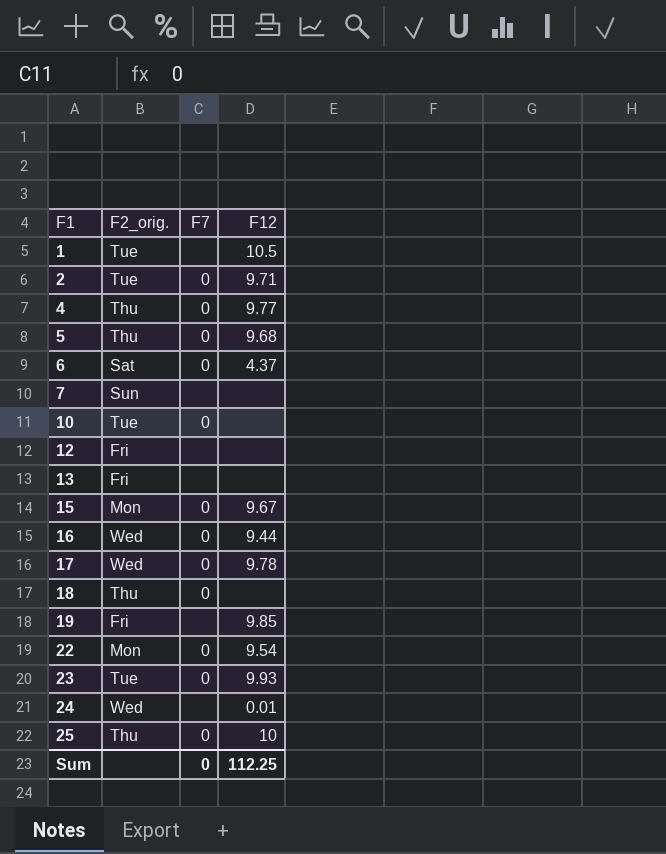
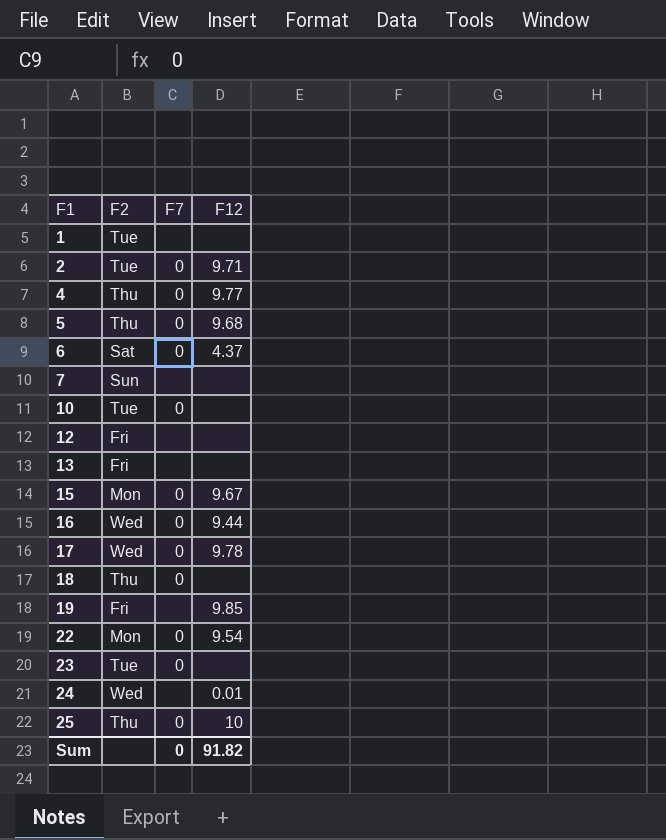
column name: F2_orig. -> F2
1 | F12: 10.5 -> none
23 | F12: 9.93 -> none
Sum | F12: 112.25 -> 91.82

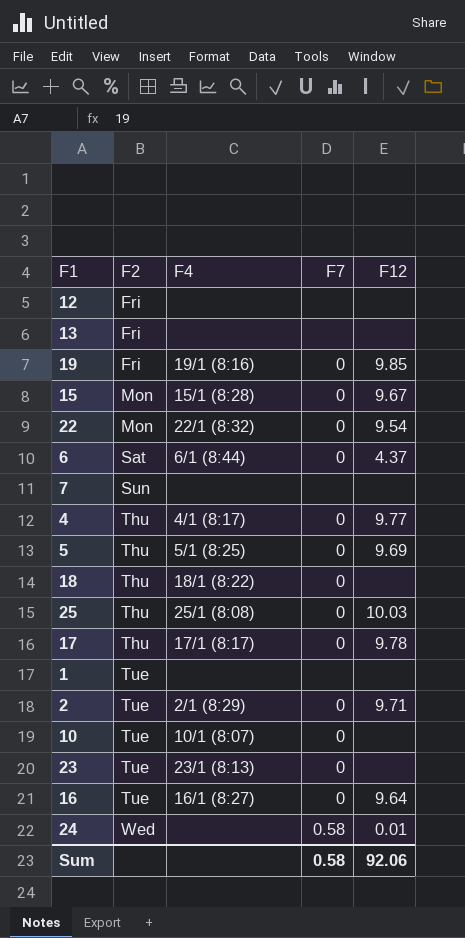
row order: F1 ascending -> F2 ascending
column F4 | position: none -> 3
19 | F7: none -> 0
5 | F12: 9.68 -> 9.69
25 | F12: 10 -> 10.03
17 | F2: Wed -> Thu
16 | F2: Wed -> Tue
16 | F12: 9.44 -> 9.64
24 | F7: none -> 0.58
Sum | F7: 0 -> 0.58
Sum | F12: 91.82 -> 92.06

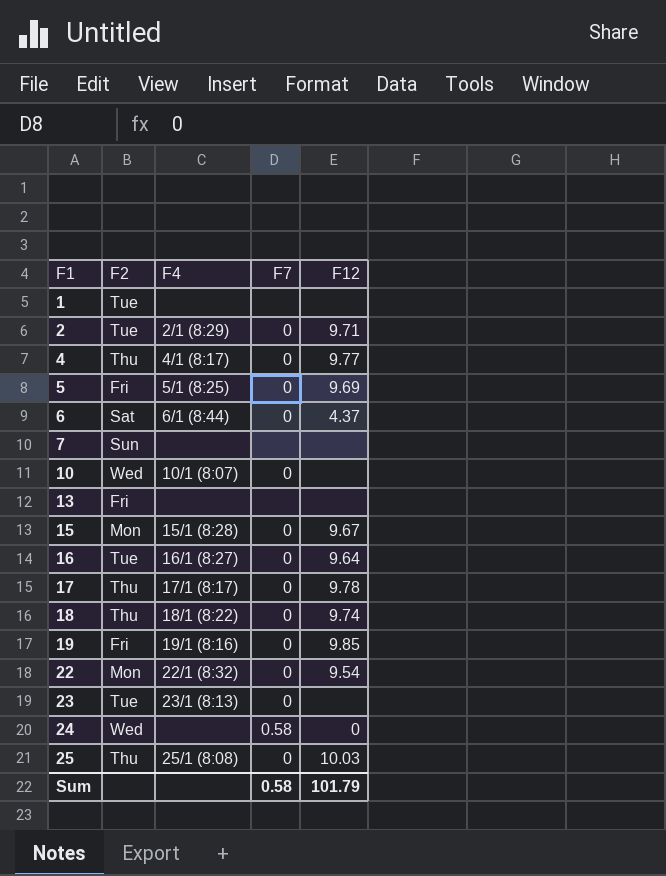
row order: F2 ascending -> F1 ascending
row 12: Fri | none | none | none -> none
5 | F2: Thu -> Fri
10 | F2: Tue -> Wed
18 | F12: none -> 9.74
24 | F12: 0.01 -> 0
Sum | F12: 92.06 -> 101.79

